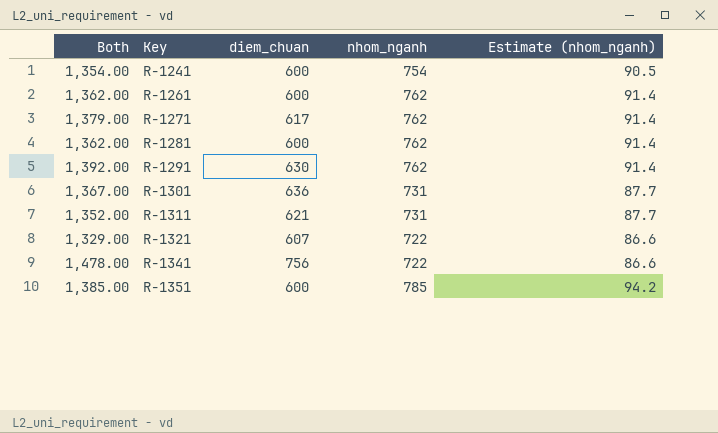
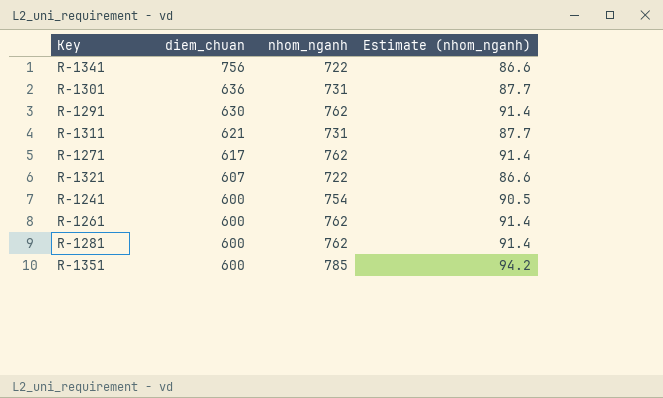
row order: Key ascending -> diem_chuan descending
column Both | formula: [diem_chuan] + [nhom_nganh] -> none

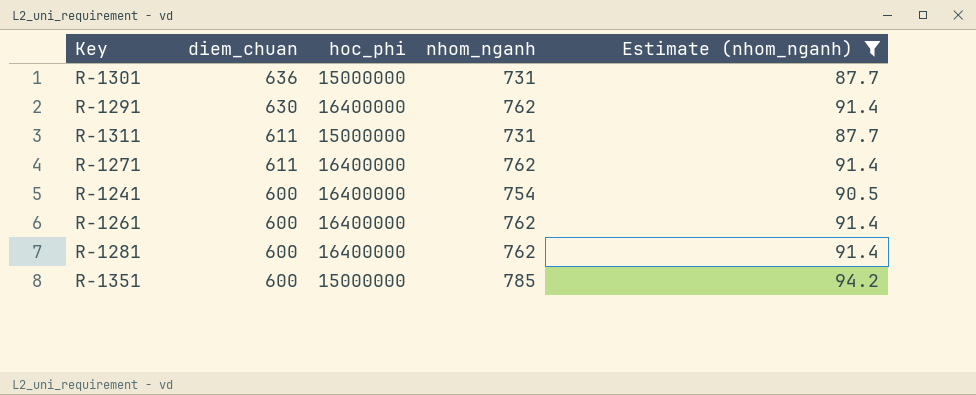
filter: none -> Estimate (nhom_nganh) != 86.6
column hoc_phi | position: none -> 3
R-1311 | diem_chuan: 621 -> 611
R-1271 | diem_chuan: 617 -> 611

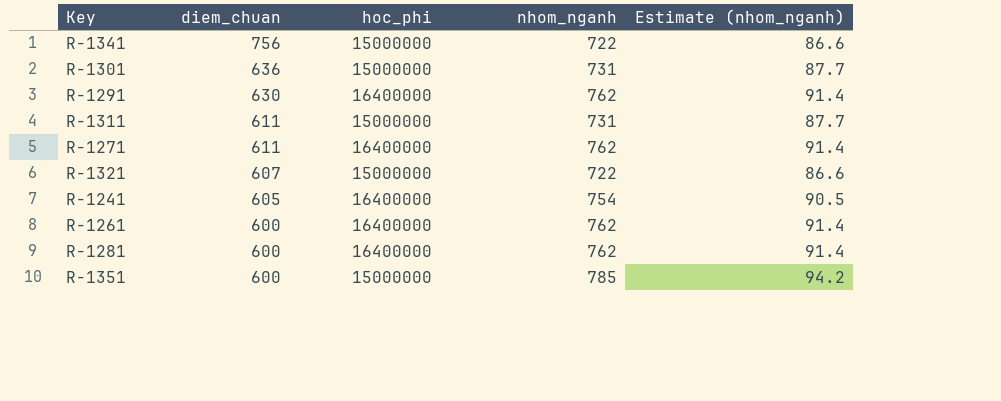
filter: Estimate (nhom_nganh) != 86.6 -> none
R-1241 | diem_chuan: 600 -> 605

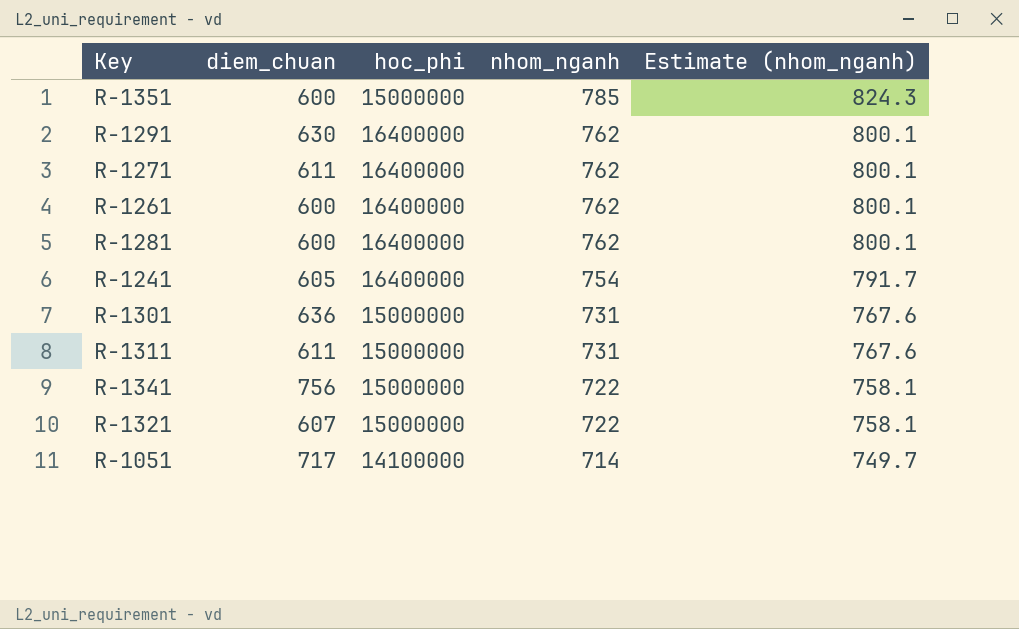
row order: diem_chuan descending -> nhom_nganh descending
column Estimate (nhom_nganh) | formula: [nhom_nganh] * 0.12 -> [nhom_nganh] * 1.05
row R-1051: none -> 717 | 14100000 | 714 | 749.7

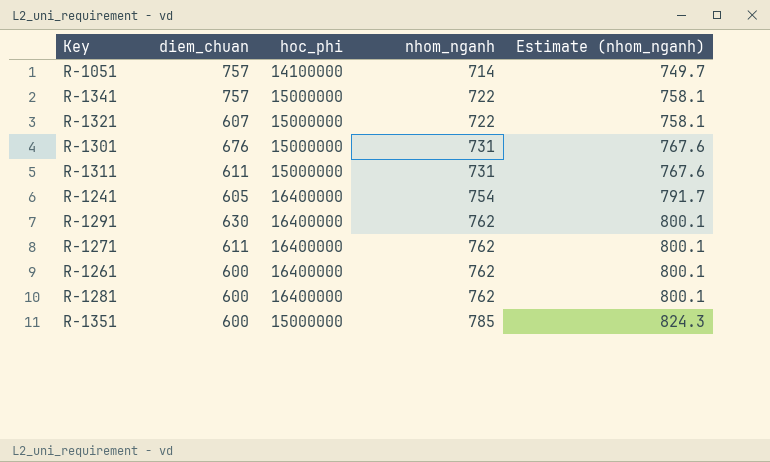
row order: nhom_nganh descending -> nhom_nganh ascending
R-1051 | diem_chuan: 717 -> 757
R-1341 | diem_chuan: 756 -> 757
R-1301 | diem_chuan: 636 -> 676

